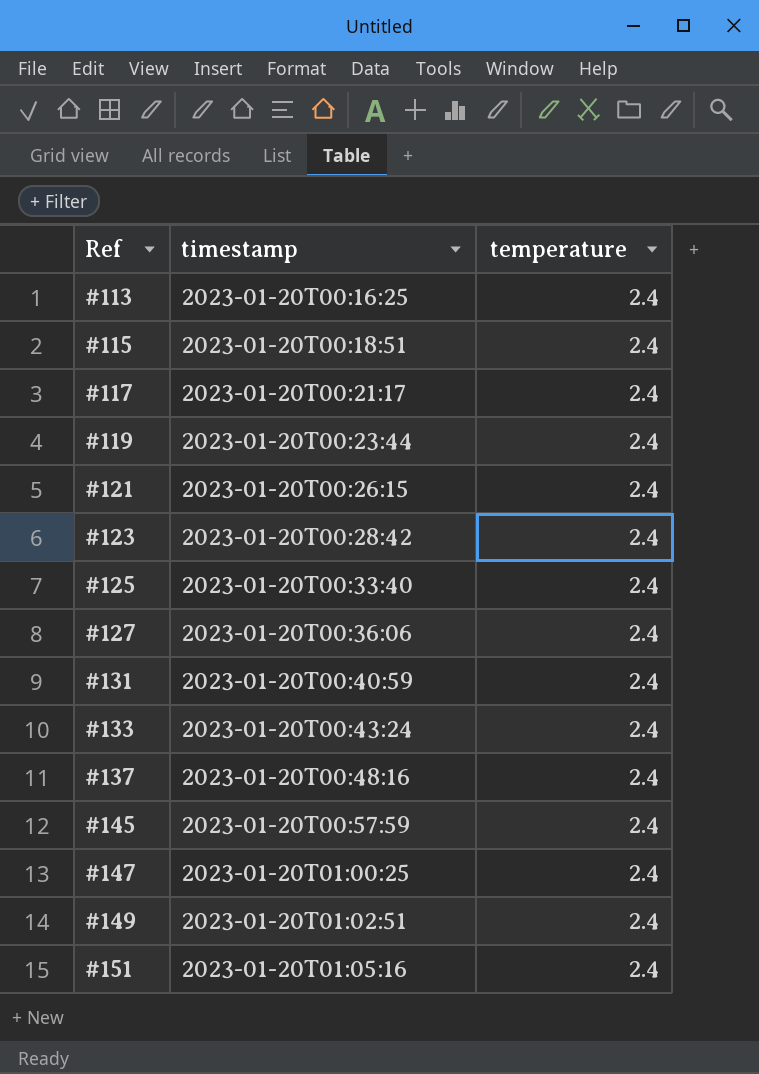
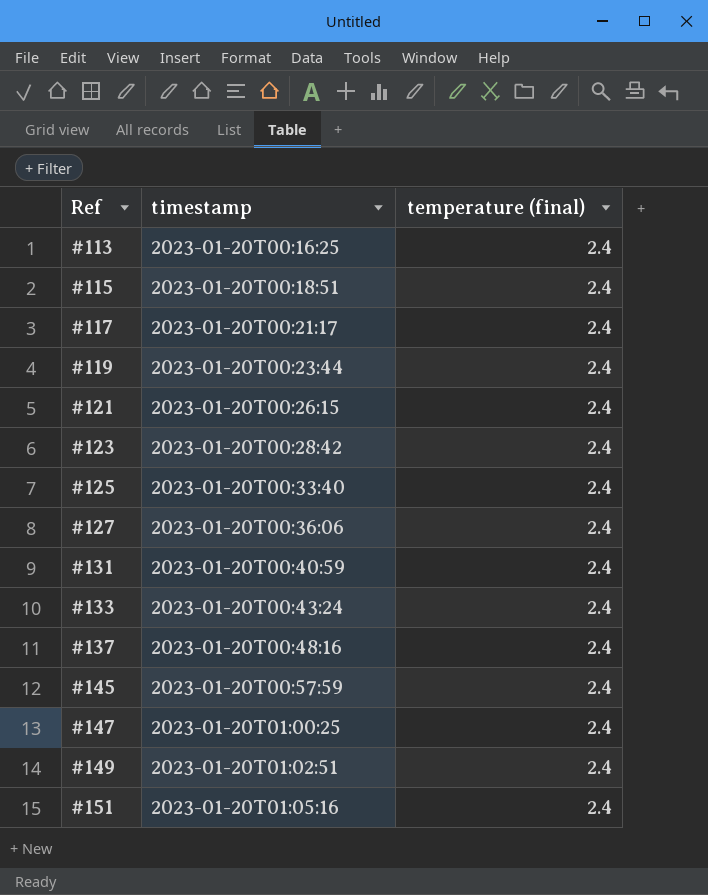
column name: temperature -> temperature (final)

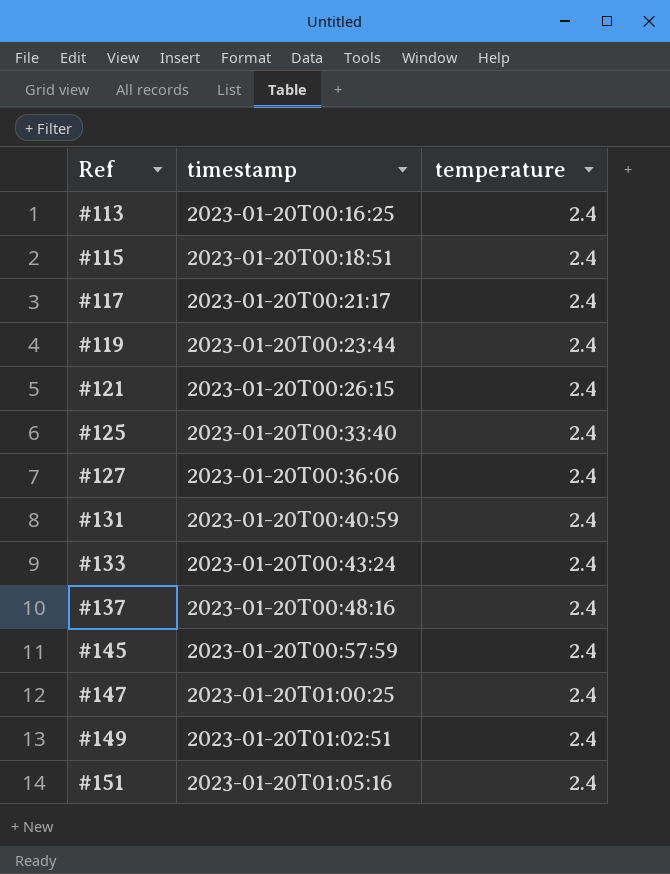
column name: temperature (final) -> temperature
row #123: 2023-01-20T00:28:42 | 2.4 -> none

